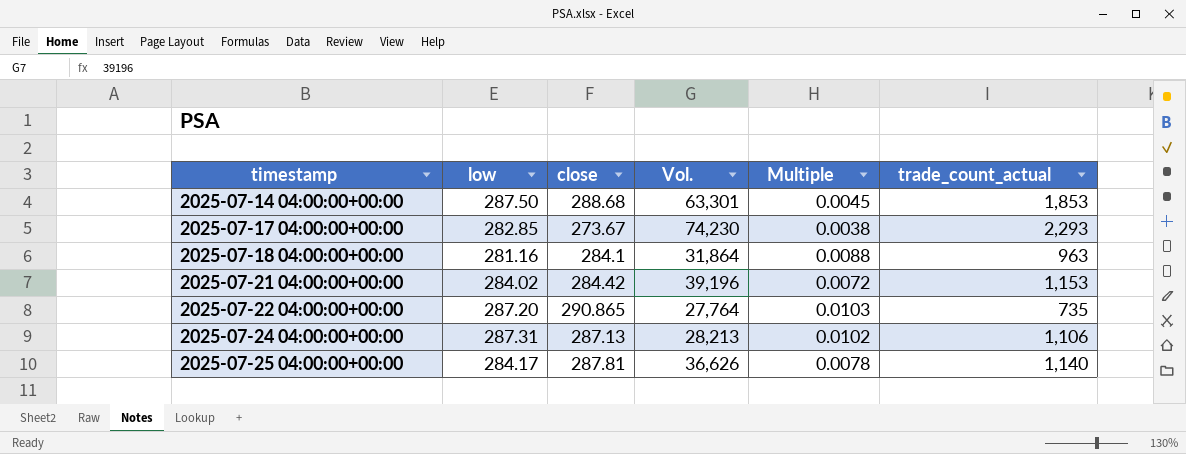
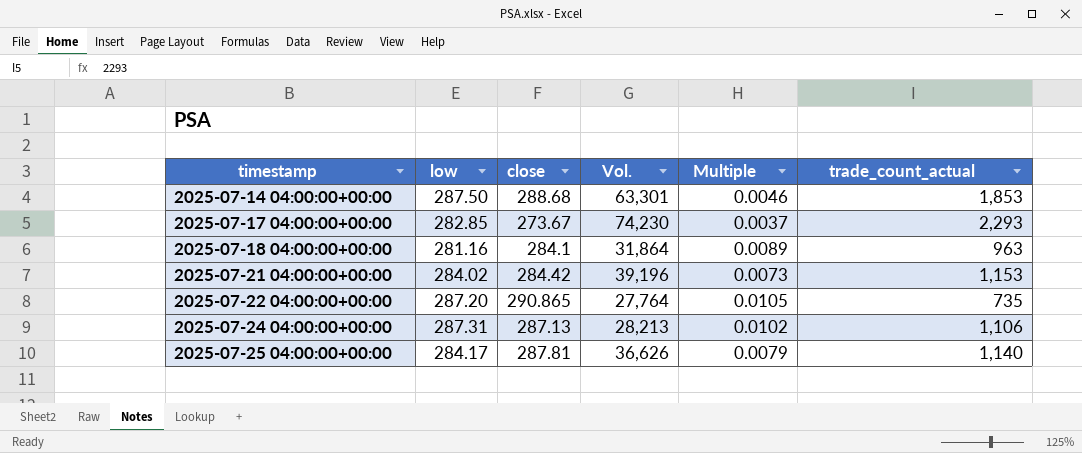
column Multiple | formula: [low] / [Vol.] -> [close] / [Vol.]

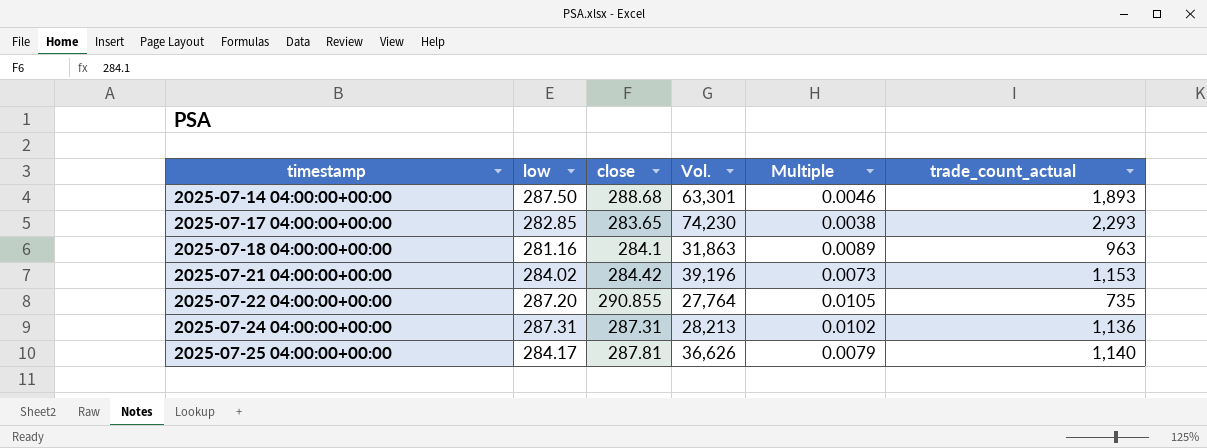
2025-07-14 04:00:00+00:00 | trade_count_actual: 1,853 -> 1,893
2025-07-17 04:00:00+00:00 | close: 273.67 -> 283.65
2025-07-17 04:00:00+00:00 | Multiple: 0.0037 -> 0.0038
2025-07-18 04:00:00+00:00 | Vol.: 31,864 -> 31,863
2025-07-22 04:00:00+00:00 | close: 290.865 -> 290.855
2025-07-24 04:00:00+00:00 | close: 287.13 -> 287.31
2025-07-24 04:00:00+00:00 | trade_count_actual: 1,106 -> 1,136

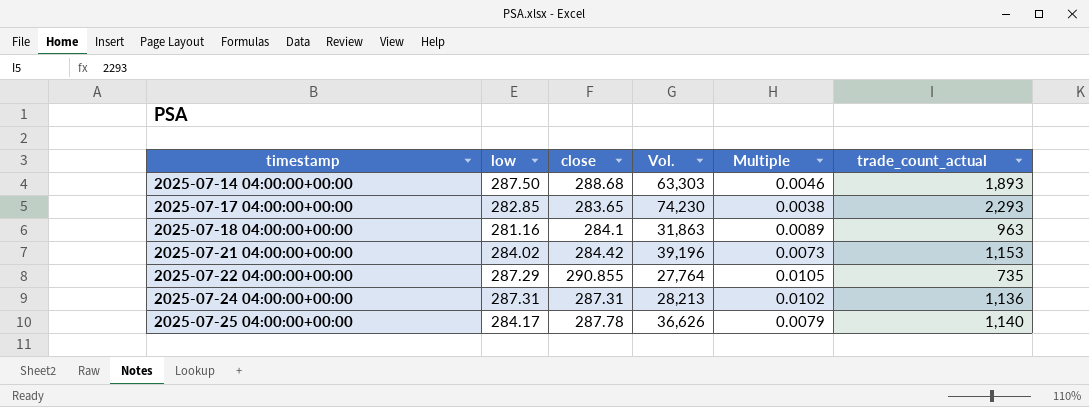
2025-07-14 04:00:00+00:00 | Vol.: 63,301 -> 63,303
2025-07-22 04:00:00+00:00 | low: 287.20 -> 287.29
2025-07-25 04:00:00+00:00 | close: 287.81 -> 287.78

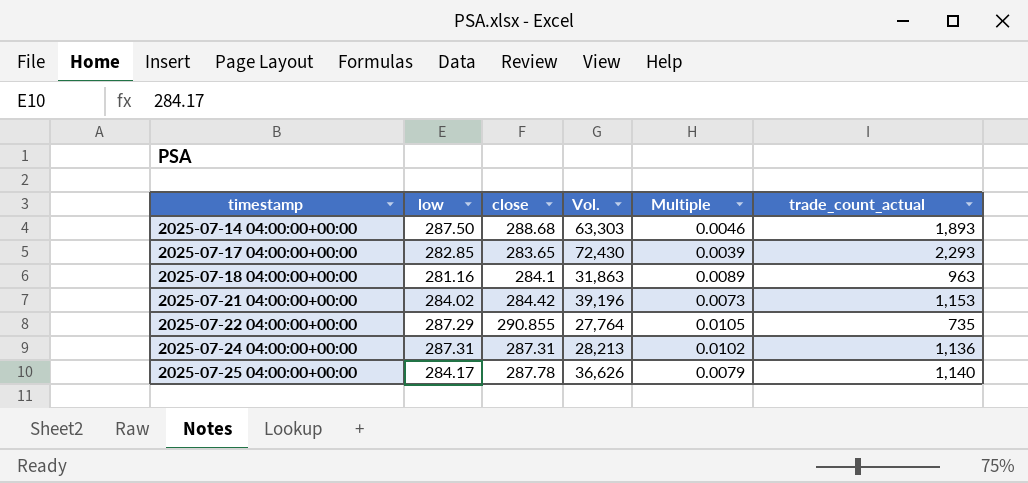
2025-07-17 04:00:00+00:00 | Vol.: 74,230 -> 72,430
2025-07-17 04:00:00+00:00 | Multiple: 0.0038 -> 0.0039

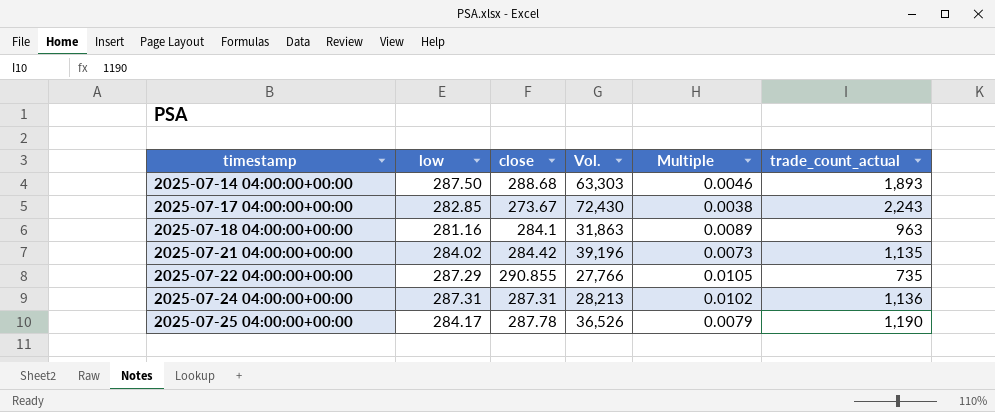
2025-07-17 04:00:00+00:00 | close: 283.65 -> 273.67
2025-07-17 04:00:00+00:00 | Multiple: 0.0039 -> 0.0038
2025-07-17 04:00:00+00:00 | trade_count_actual: 2,293 -> 2,243
2025-07-21 04:00:00+00:00 | trade_count_actual: 1,153 -> 1,135
2025-07-22 04:00:00+00:00 | Vol.: 27,764 -> 27,766
2025-07-25 04:00:00+00:00 | Vol.: 36,626 -> 36,526
2025-07-25 04:00:00+00:00 | trade_count_actual: 1,140 -> 1,190

